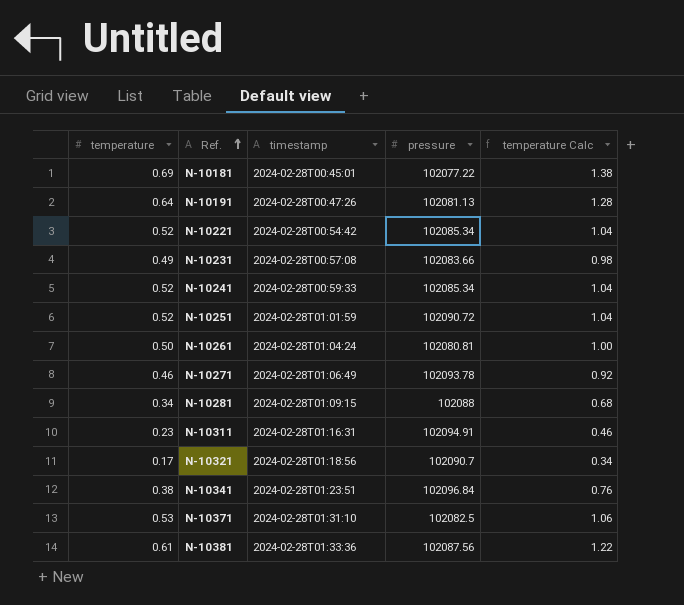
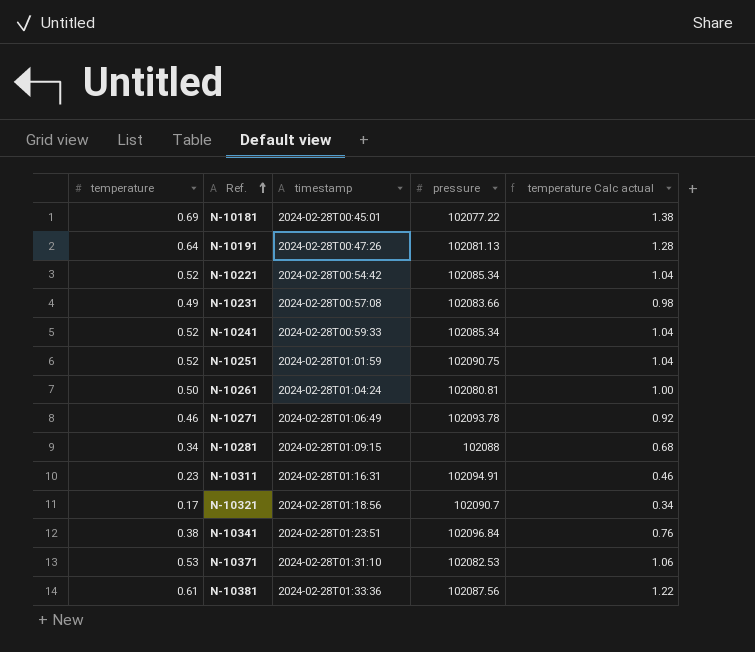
column name: temperature Calc -> temperature Calc actual
N-10251 | pressure: 102090.72 -> 102090.75
N-10371 | pressure: 102082.5 -> 102082.53

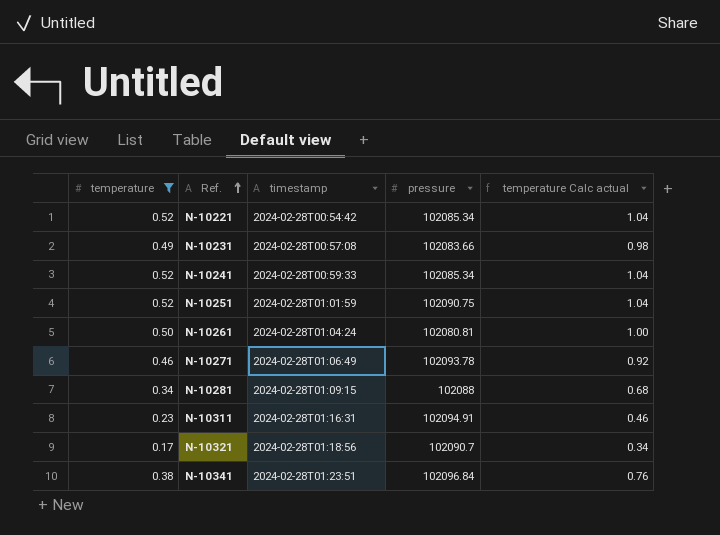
filter: none -> temperature <= 0.52

